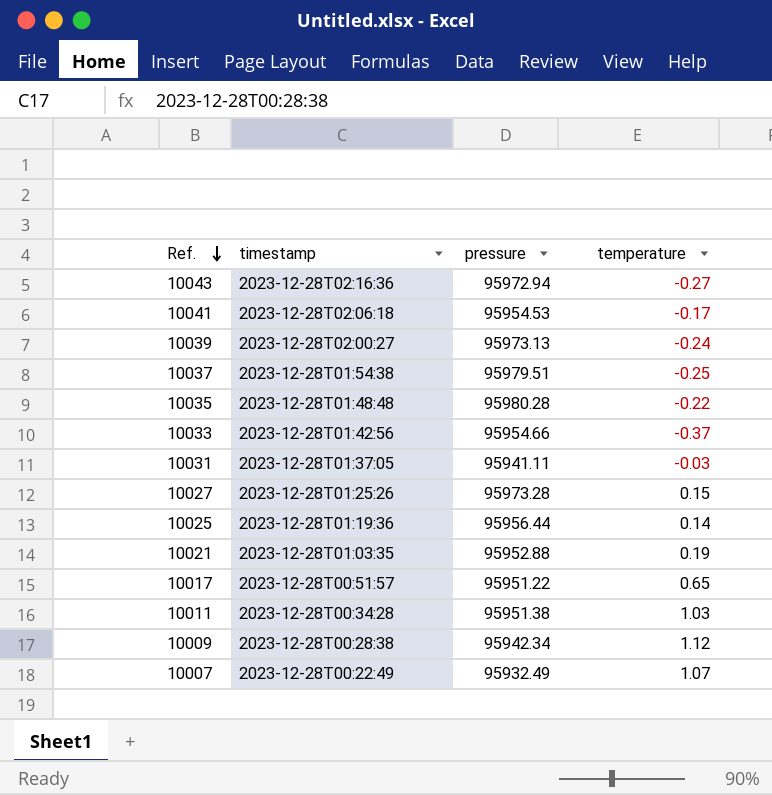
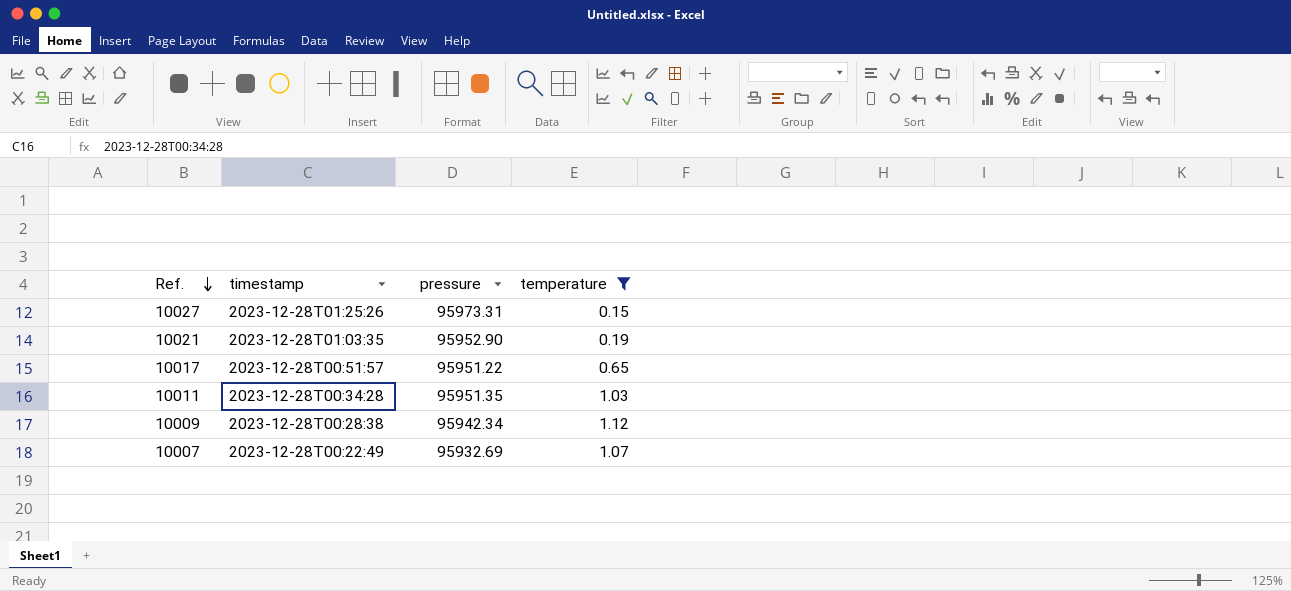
filter: none -> temperature >= 0.15
10027 | pressure: 95973.28 -> 95973.31
10021 | pressure: 95952.88 -> 95952.90
10011 | pressure: 95951.38 -> 95951.35
10007 | pressure: 95932.49 -> 95932.69

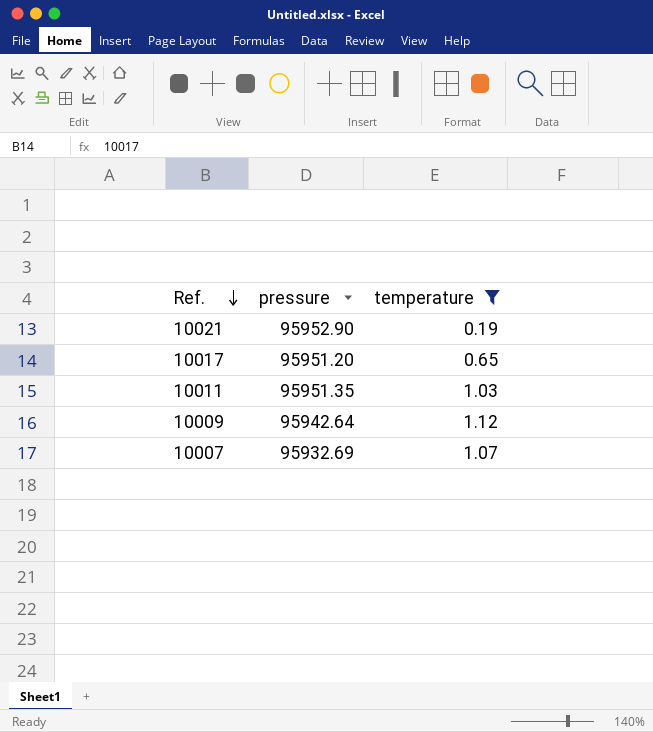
column timestamp | position: 2 -> none
row 10027: 2023-12-28T01:25:26 | 95973.31 | 0.15 -> none
10017 | pressure: 95951.22 -> 95951.20
10009 | pressure: 95942.34 -> 95942.64

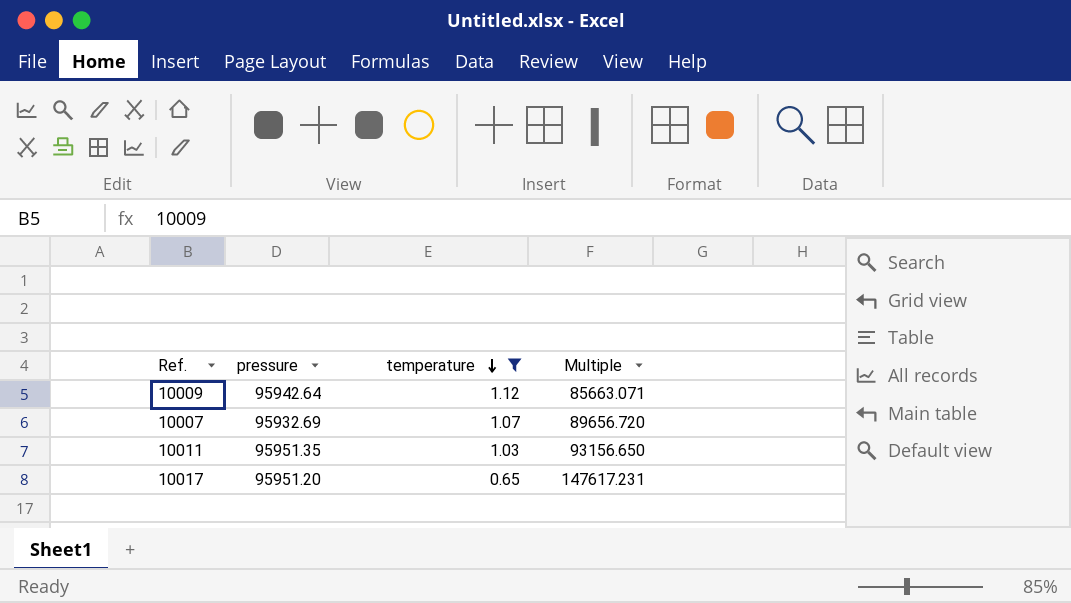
row order: Ref. descending -> temperature descending
column Multiple | formula: none -> [pressure] / [temperature]
row 10021: 95952.90 | 0.19 -> none

